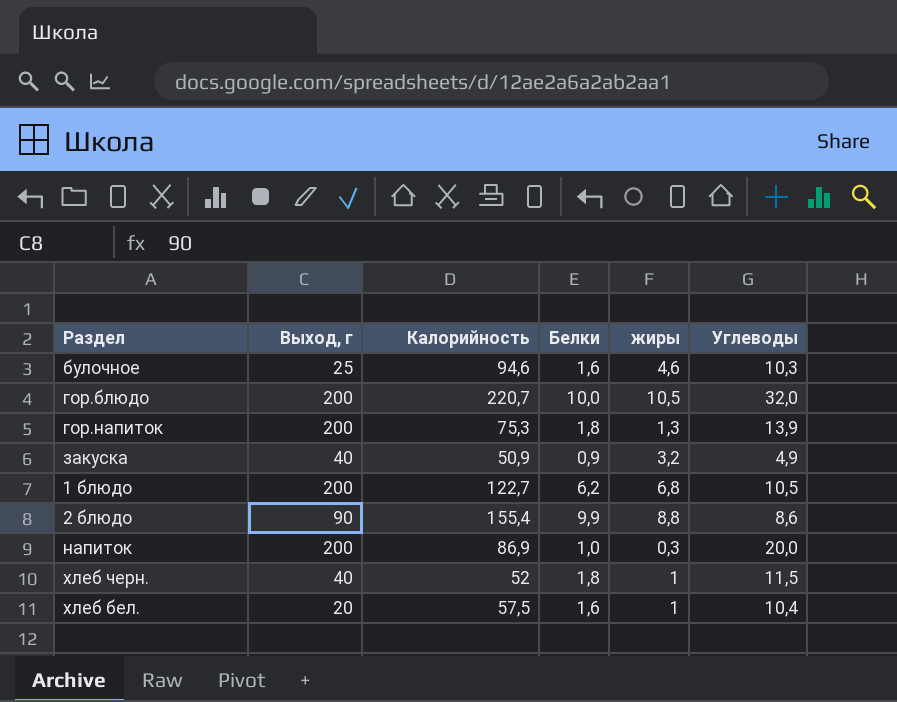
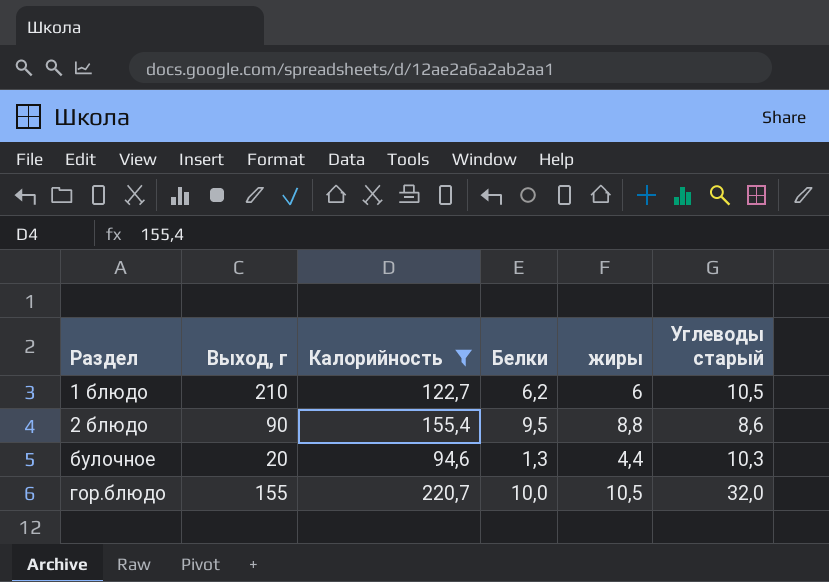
filter: none -> Калорийность >= 94,6
row order: none -> Раздел ascending
column name: Углеводы -> Углеводы старый
1 блюдо | Выход, г: 200 -> 210
1 блюдо | жиры: 6,8 -> 6
2 блюдо | Белки: 9,9 -> 9,5
булочное | Выход, г: 25 -> 20
булочное | Белки: 1,6 -> 1,3
булочное | жиры: 4,6 -> 4,4
гор.блюдо | Выход, г: 200 -> 155

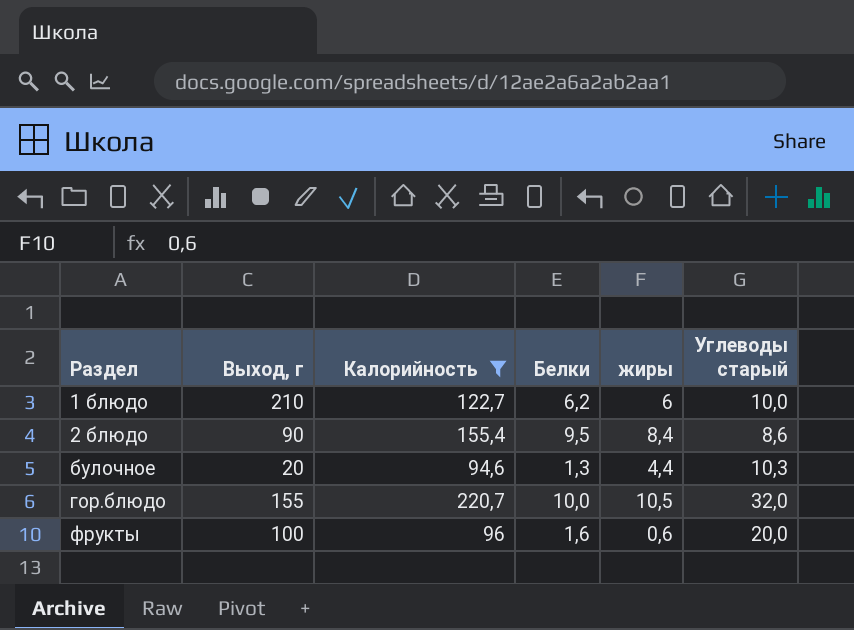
1 блюдо | Углеводы старый: 10,5 -> 10,0
2 блюдо | жиры: 8,8 -> 8,4
row фрукты: none -> 100 | 96 | 1,6 | 0,6 | 20,0

